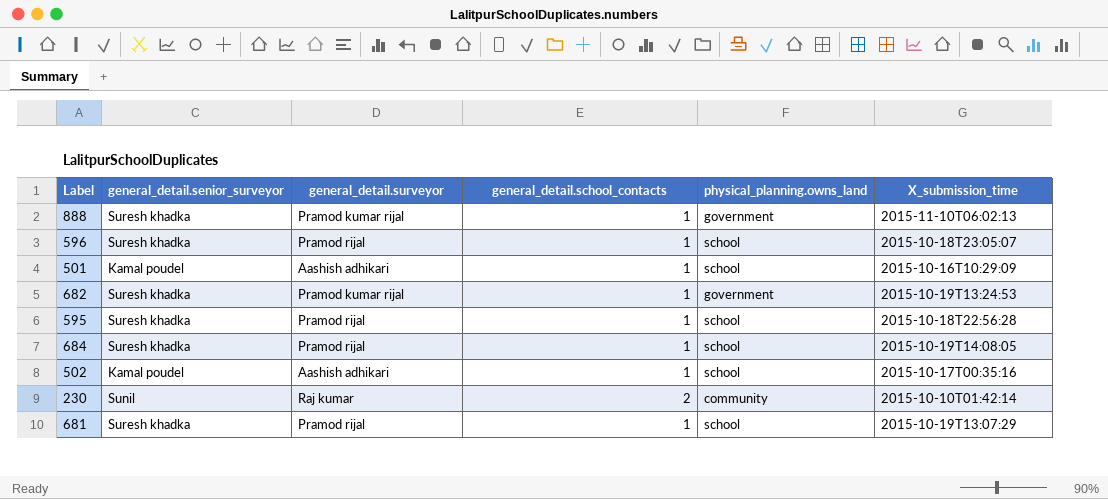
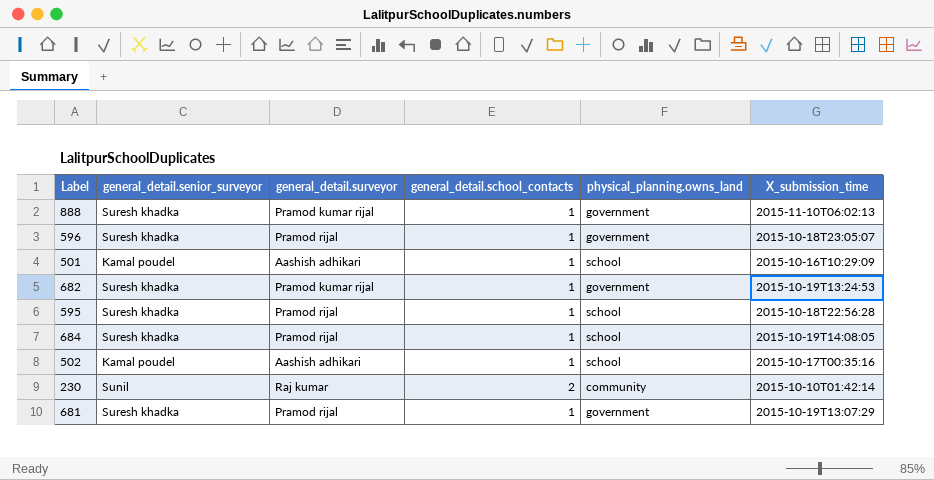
596 | physical_planning.owns_land: school -> government
681 | physical_planning.owns_land: school -> government

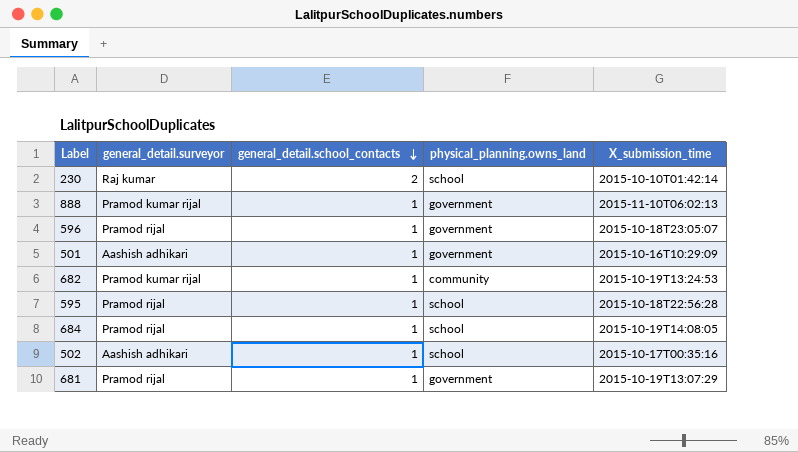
row order: none -> general_detail.school_contacts descending
column general_detail.senior_surveyor | position: 2 -> none
230 | physical_planning.owns_land: community -> school
501 | physical_planning.owns_land: school -> government
682 | physical_planning.owns_land: government -> community

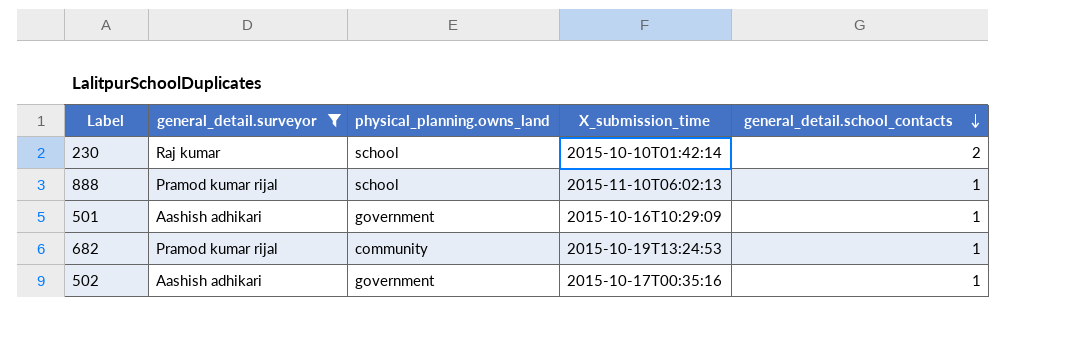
filter: none -> general_detail.surveyor != Pramod rijal
column general_detail.school_contacts | position: 3 -> 5
888 | physical_planning.owns_land: government -> school
502 | physical_planning.owns_land: school -> government

